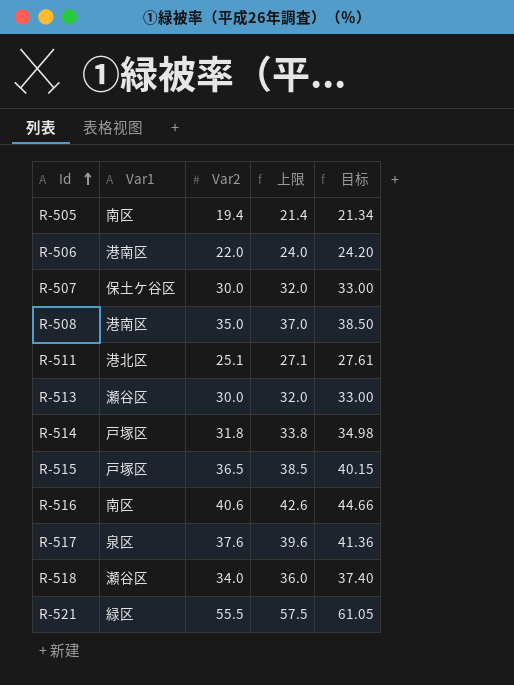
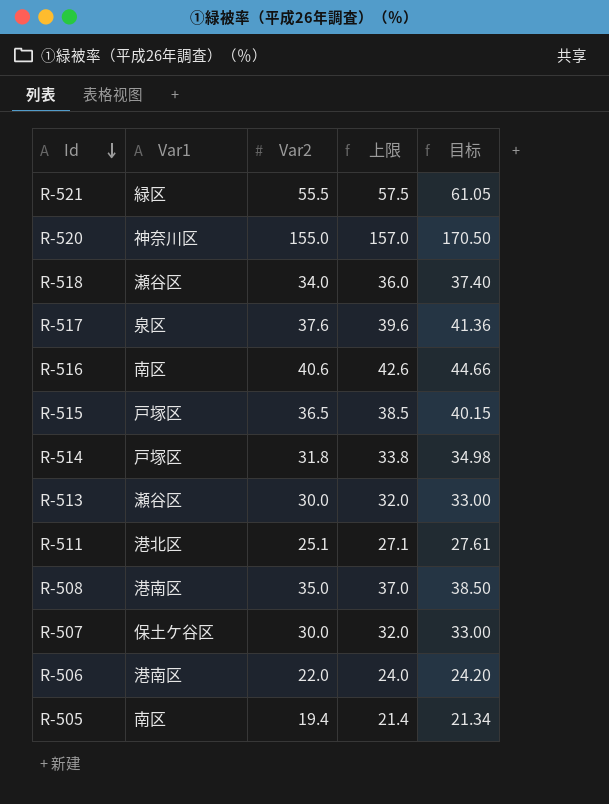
row order: Id ascending -> Id descending
row R-520: none -> 神奈川区 | 155.0 | 157.0 | 170.50

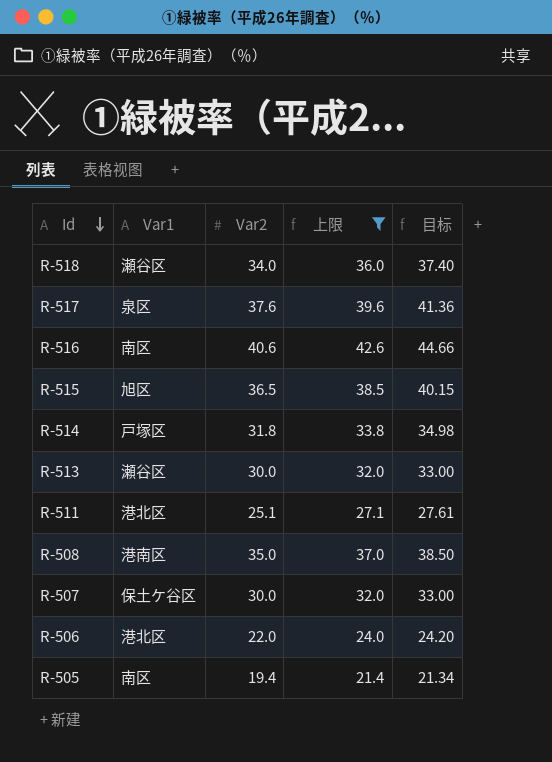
filter: none -> 上限 <= 42.6
R-515 | Var1: 戸塚区 -> 旭区
R-506 | Var1: 港南区 -> 港北区

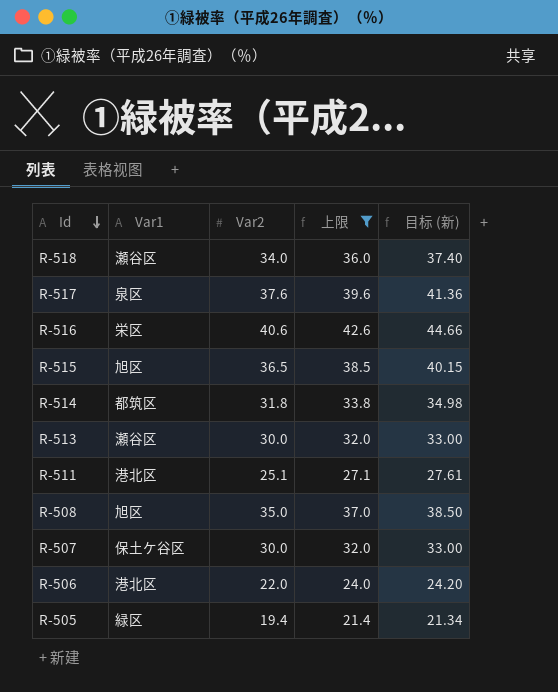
column name: 目标 -> 目标 (新)
R-516 | Var1: 南区 -> 栄区
R-514 | Var1: 戸塚区 -> 都筑区
R-508 | Var1: 港南区 -> 旭区
R-505 | Var1: 南区 -> 緑区

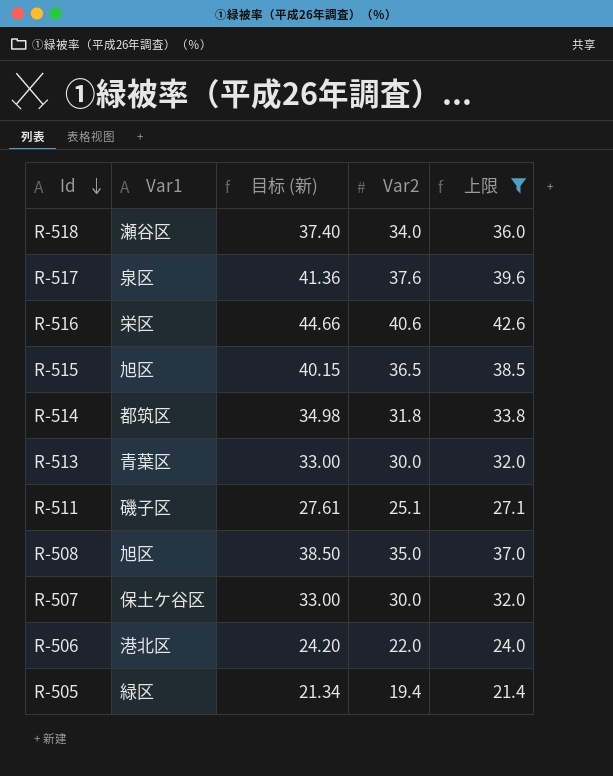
column 目标 (新) | position: 5 -> 3
R-513 | Var1: 瀬谷区 -> 青葉区
R-511 | Var1: 港北区 -> 磯子区

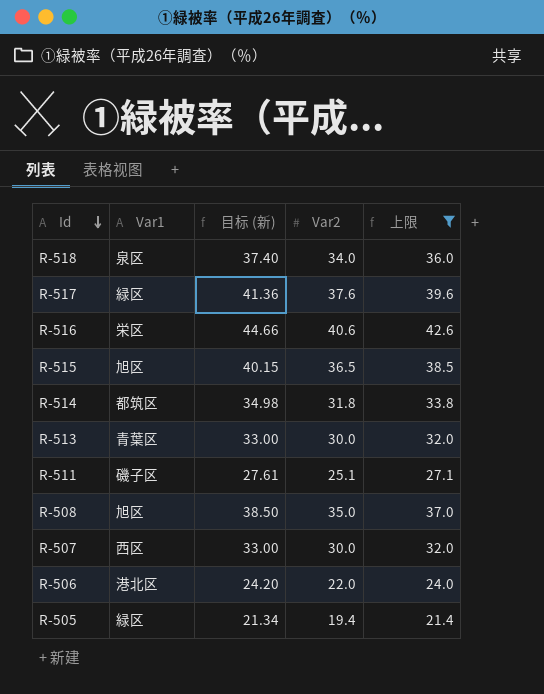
R-518 | Var1: 瀬谷区 -> 泉区
R-517 | Var1: 泉区 -> 緑区
R-507 | Var1: 保土ケ谷区 -> 西区

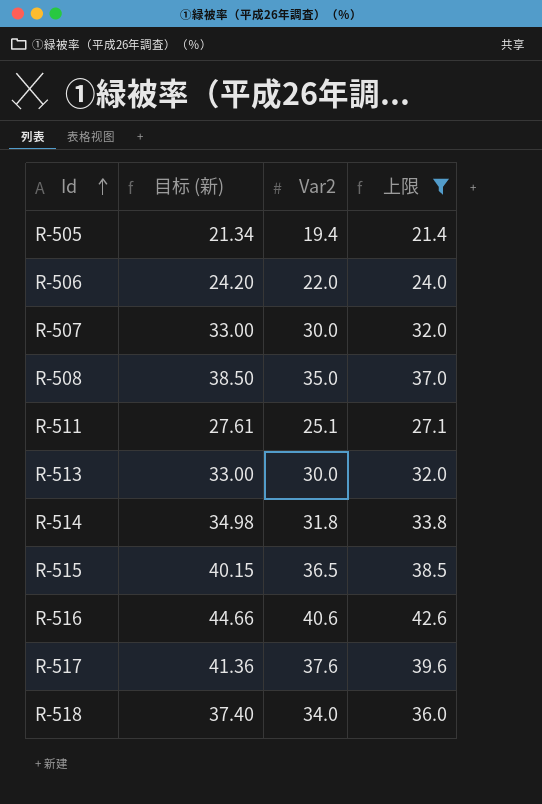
row order: Id descending -> Id ascending
column Var1 | position: 2 -> none

